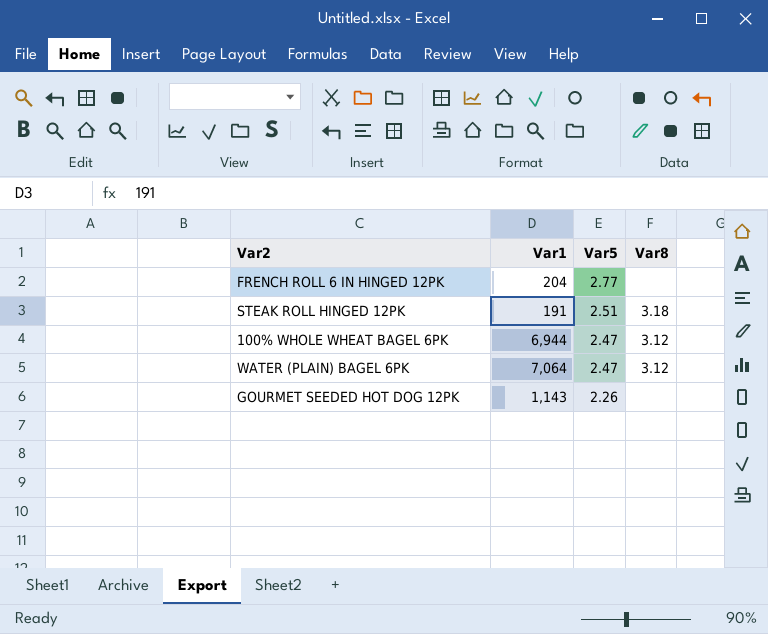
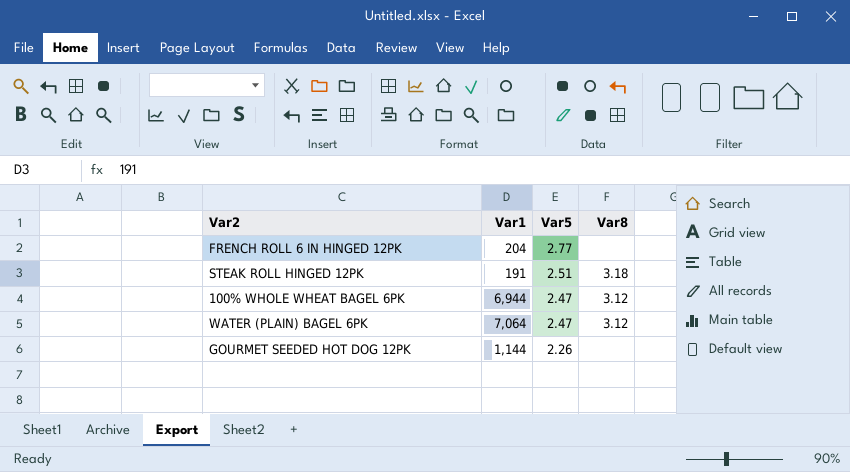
GOURMET SEEDED HOT DOG 12PK | Var1: 1,143 -> 1,144

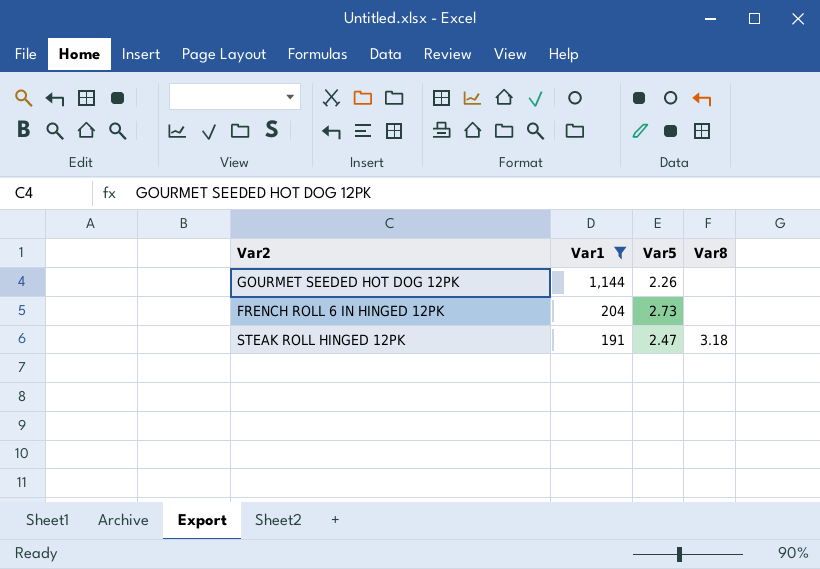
filter: none -> Var1 <= 1,144
row order: Var5 descending -> Var1 descending
FRENCH ROLL 6 IN HINGED 12PK | Var5: 2.77 -> 2.73
STEAK ROLL HINGED 12PK | Var5: 2.51 -> 2.47

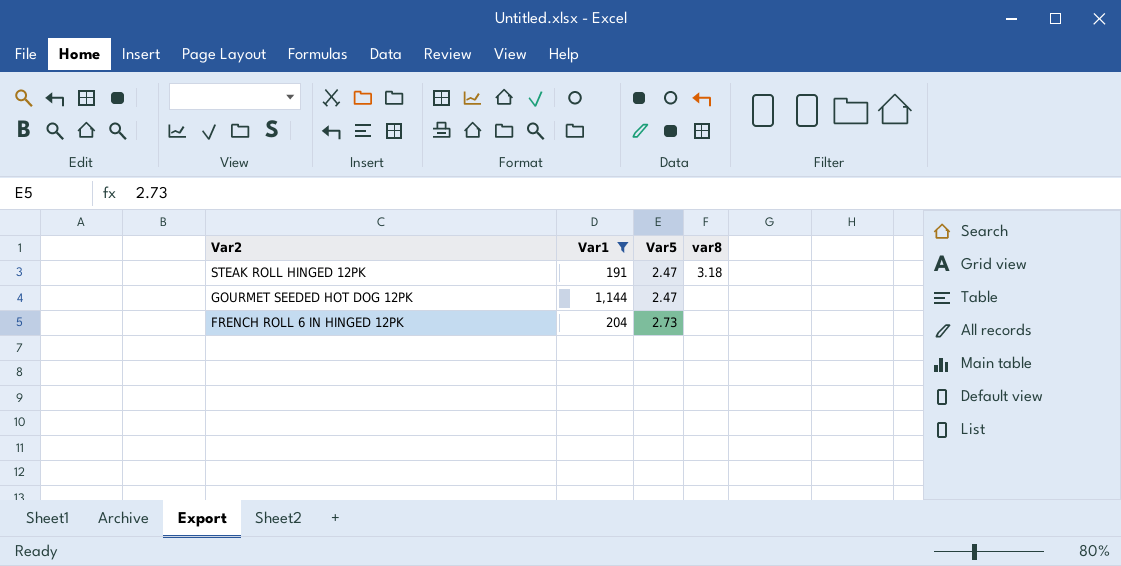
row order: Var1 descending -> Var2 descending
column name: Var8 -> var8
GOURMET SEEDED HOT DOG 12PK | Var5: 2.26 -> 2.47

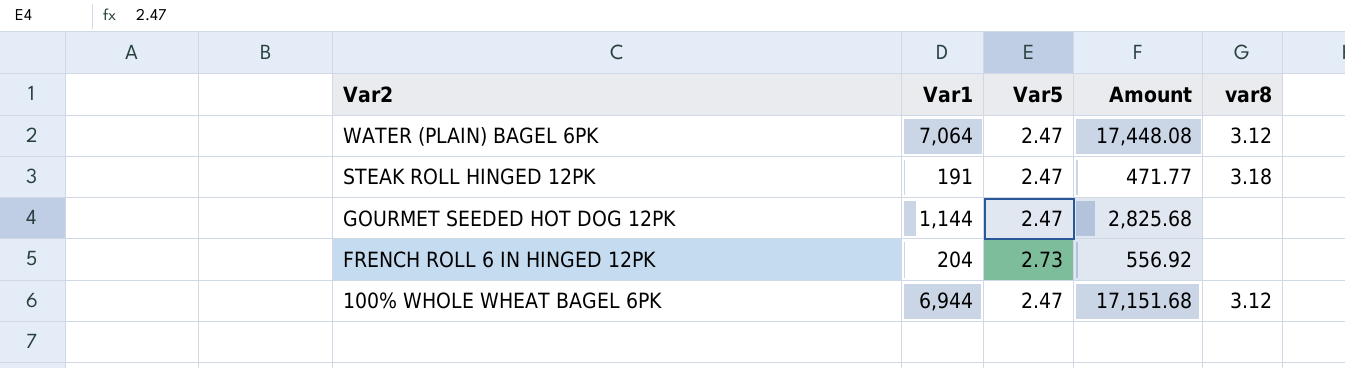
filter: Var1 <= 1,144 -> none
column Amount | formula: none -> [Var1] * [Var5]

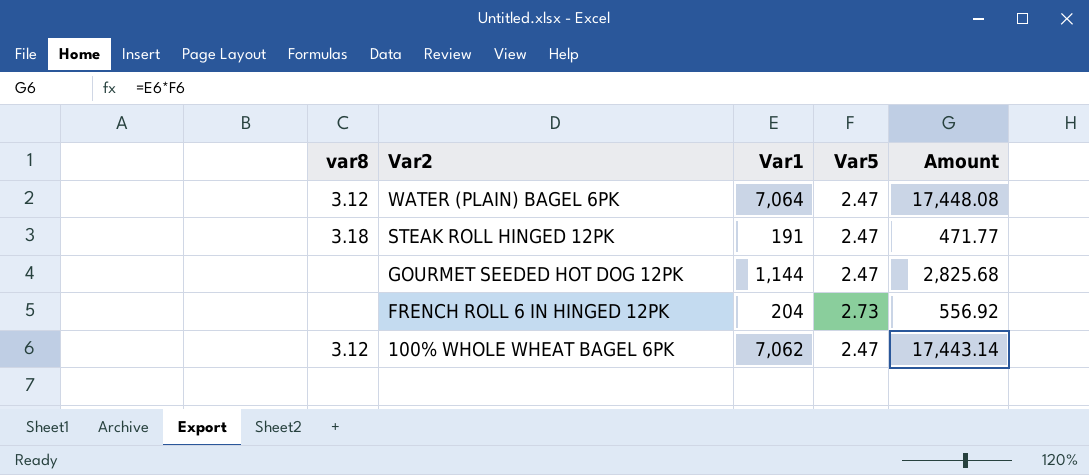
column var8 | position: 5 -> 1
100% WHOLE WHEAT BAGEL 6PK | Var1: 6,944 -> 7,062
100% WHOLE WHEAT BAGEL 6PK | Amount: 17,151.68 -> 17,443.14

